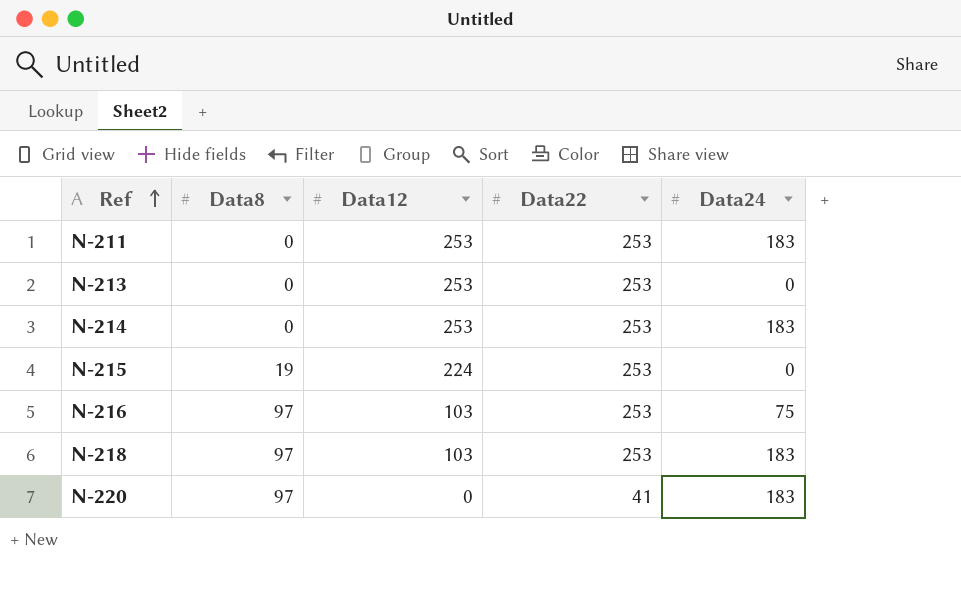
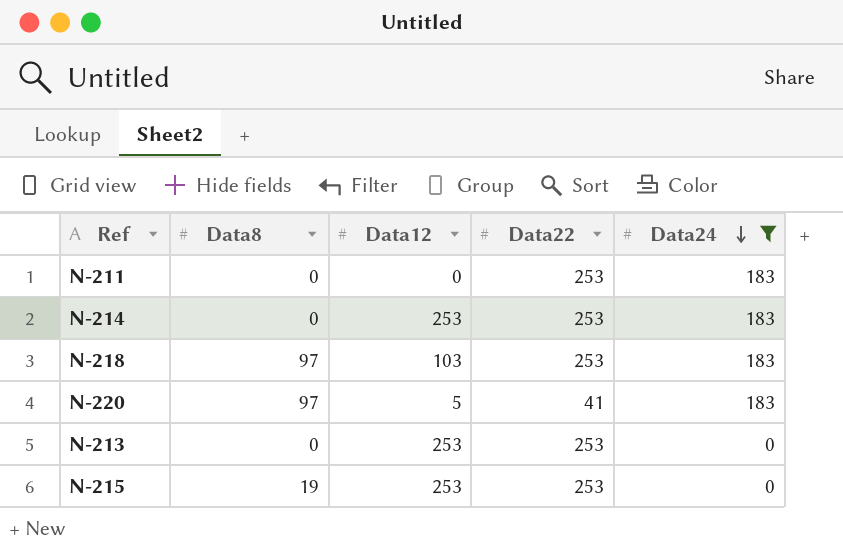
filter: none -> Data24 != 75
row order: Ref ascending -> Data24 descending
N-211 | Data12: 253 -> 0
N-220 | Data12: 0 -> 5
N-215 | Data12: 224 -> 253

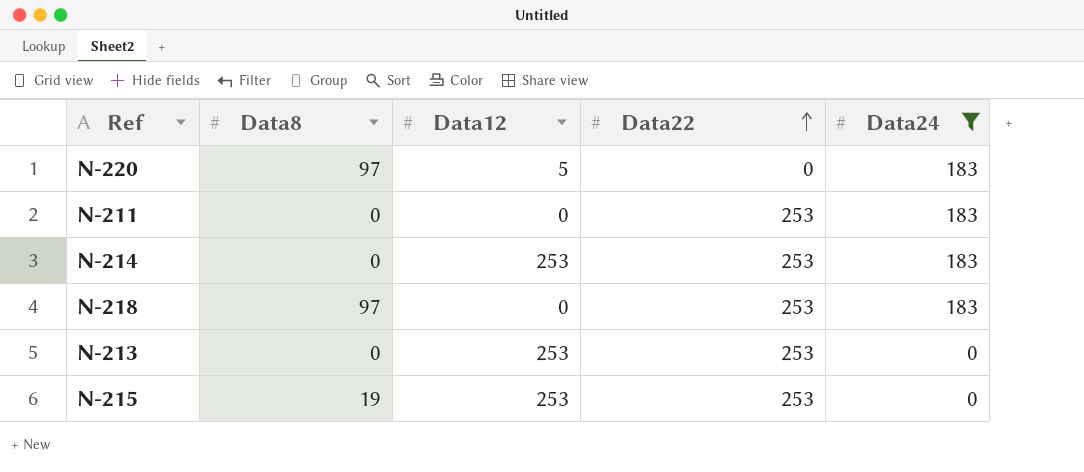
row order: Data24 descending -> Data22 ascending
N-220 | Data22: 41 -> 0
N-218 | Data12: 103 -> 0

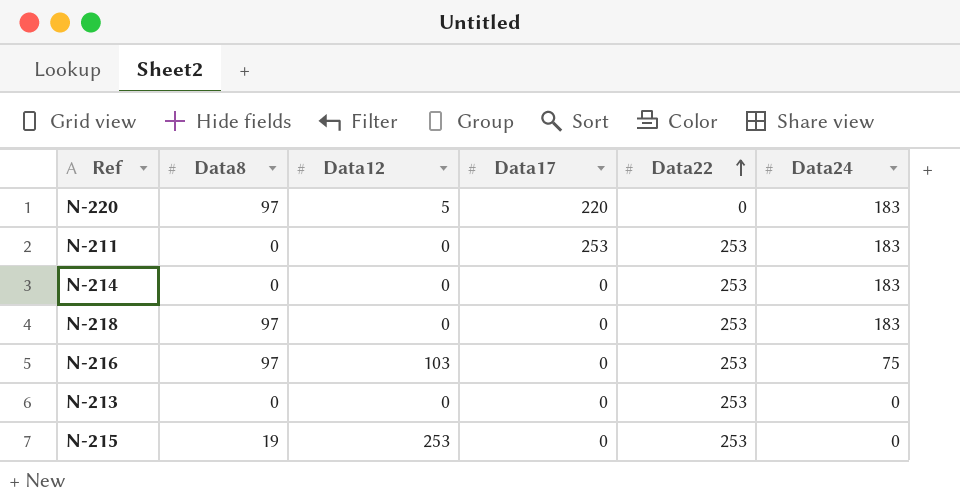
filter: Data24 != 75 -> none
column Data17 | position: none -> 4
N-214 | Data12: 253 -> 0
N-213 | Data12: 253 -> 0

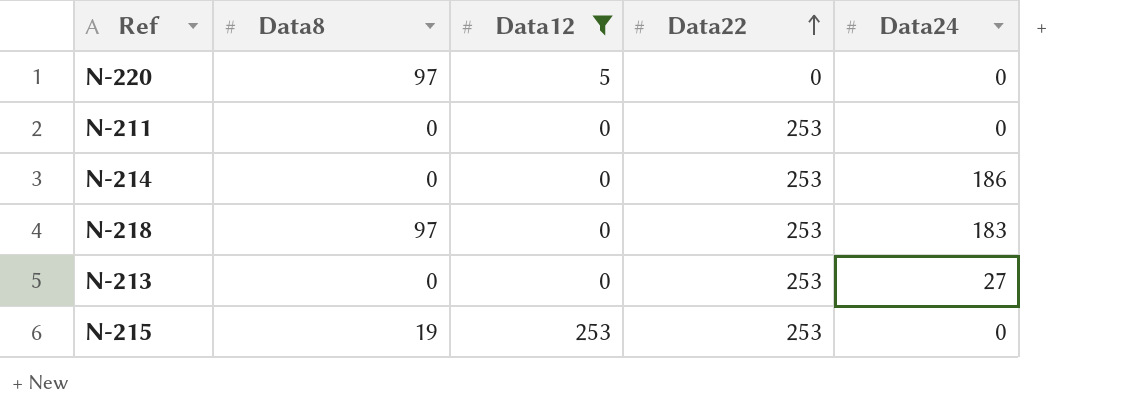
filter: none -> Data12 != 103
column Data17 | position: 4 -> none
N-220 | Data24: 183 -> 0
N-211 | Data24: 183 -> 0
N-214 | Data24: 183 -> 186
N-213 | Data24: 0 -> 27

